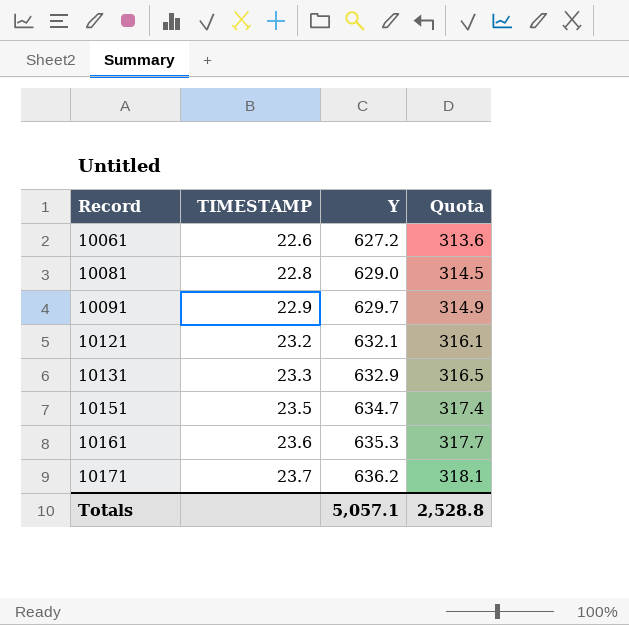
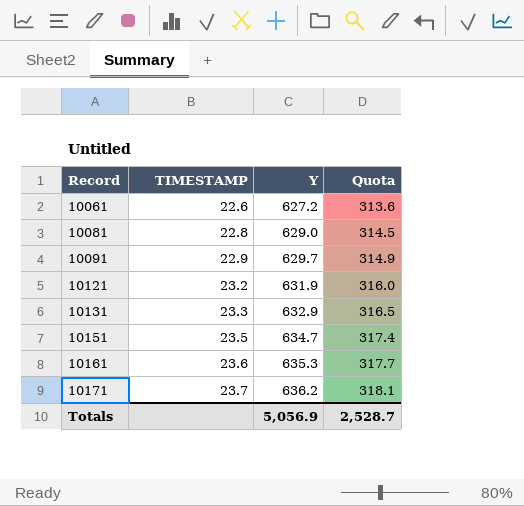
10121 | Y: 632.1 -> 631.9
10121 | Quota: 316.1 -> 316.0
Totals | Y: 5,057.1 -> 5,056.9
Totals | Quota: 2,528.8 -> 2,528.7

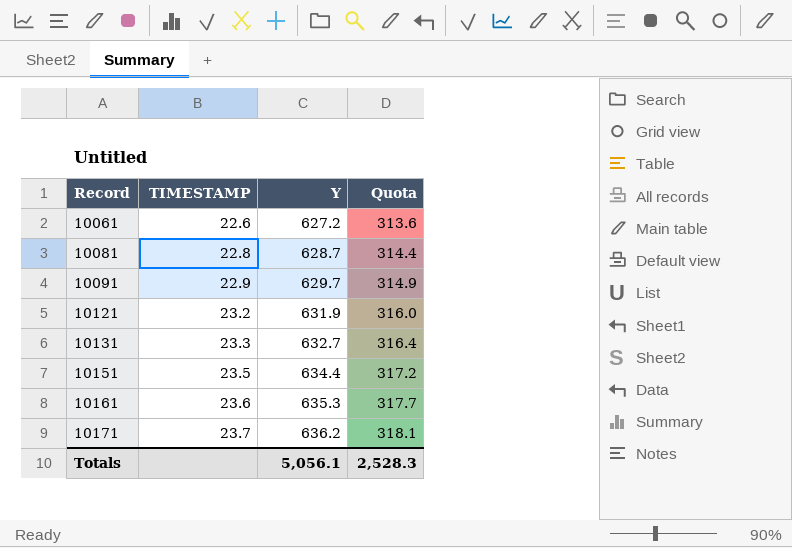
10081 | Y: 629.0 -> 628.7
10081 | Quota: 314.5 -> 314.4
10131 | Y: 632.9 -> 632.7
10131 | Quota: 316.5 -> 316.4
10151 | Y: 634.7 -> 634.4
10151 | Quota: 317.4 -> 317.2
Totals | Y: 5,056.9 -> 5,056.1
Totals | Quota: 2,528.7 -> 2,528.3

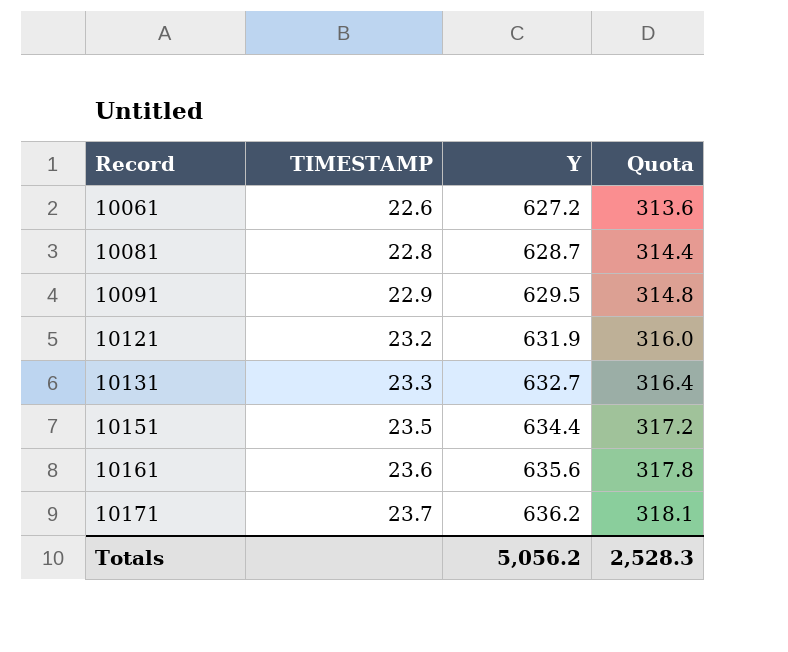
10091 | Y: 629.7 -> 629.5
10091 | Quota: 314.9 -> 314.8
10161 | Y: 635.3 -> 635.6
10161 | Quota: 317.7 -> 317.8
Totals | Y: 5,056.1 -> 5,056.2

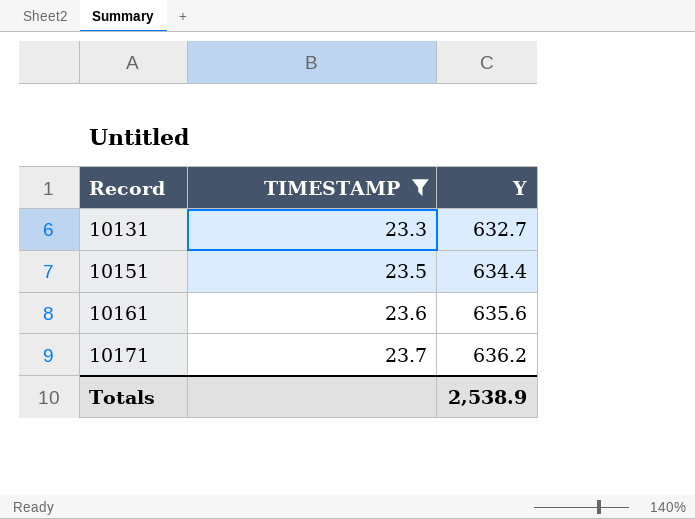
filter: none -> TIMESTAMP >= 23.3
column Quota | formula: [Y] * 0.5 -> none
Totals | Y: 5,056.2 -> 2,538.9

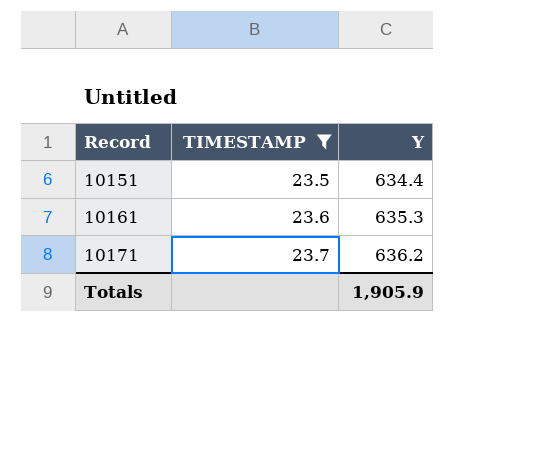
row 10131: 23.3 | 632.7 -> none
10161 | Y: 635.6 -> 635.3
Totals | Y: 2,538.9 -> 1,905.9

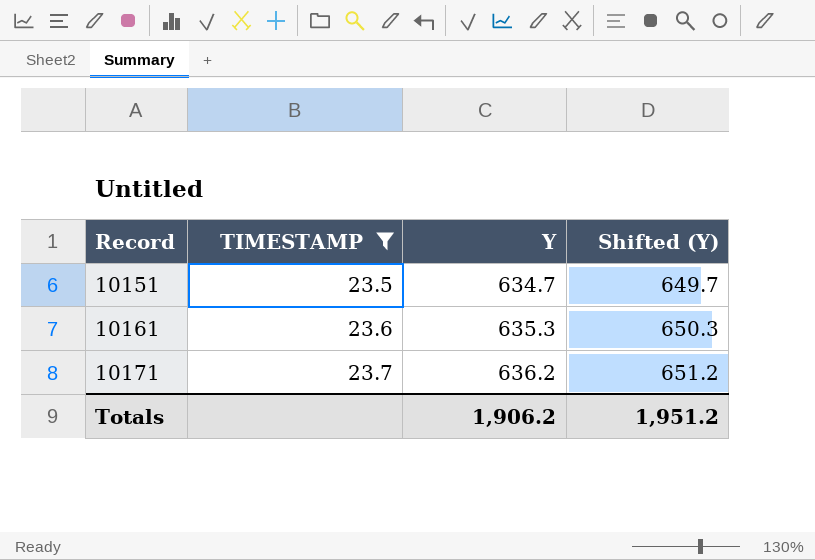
column Shifted (Y) | formula: none -> [Y] + 15
10151 | Y: 634.4 -> 634.7
Totals | Y: 1,905.9 -> 1,906.2

